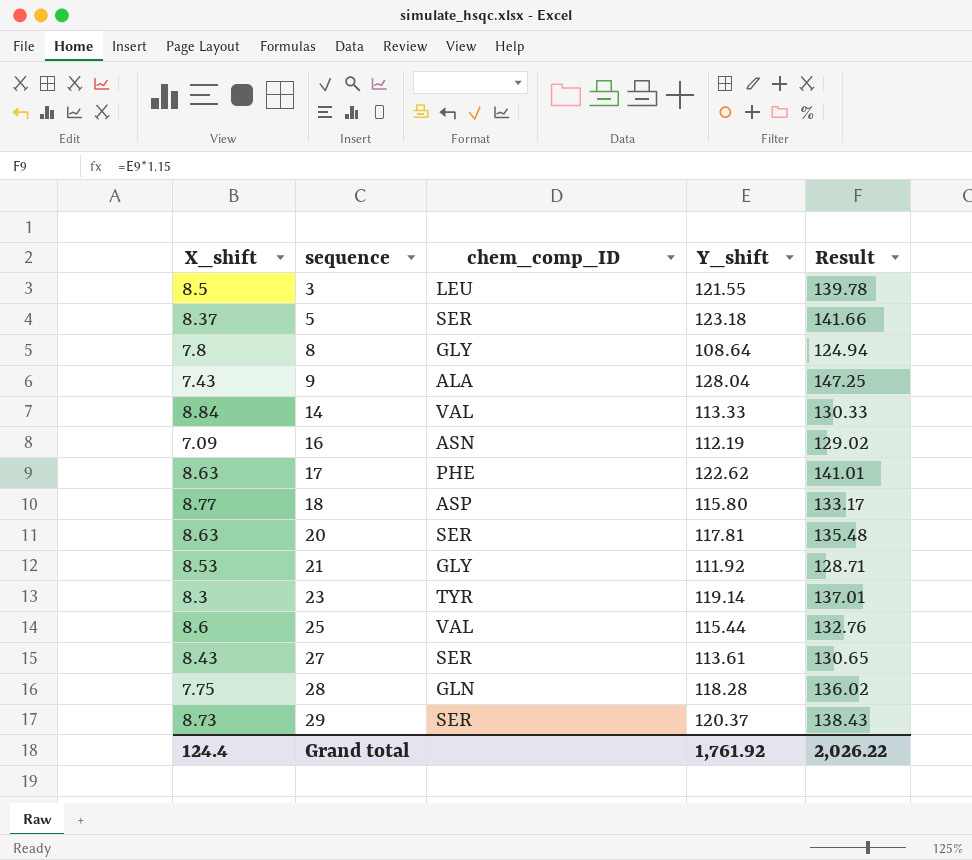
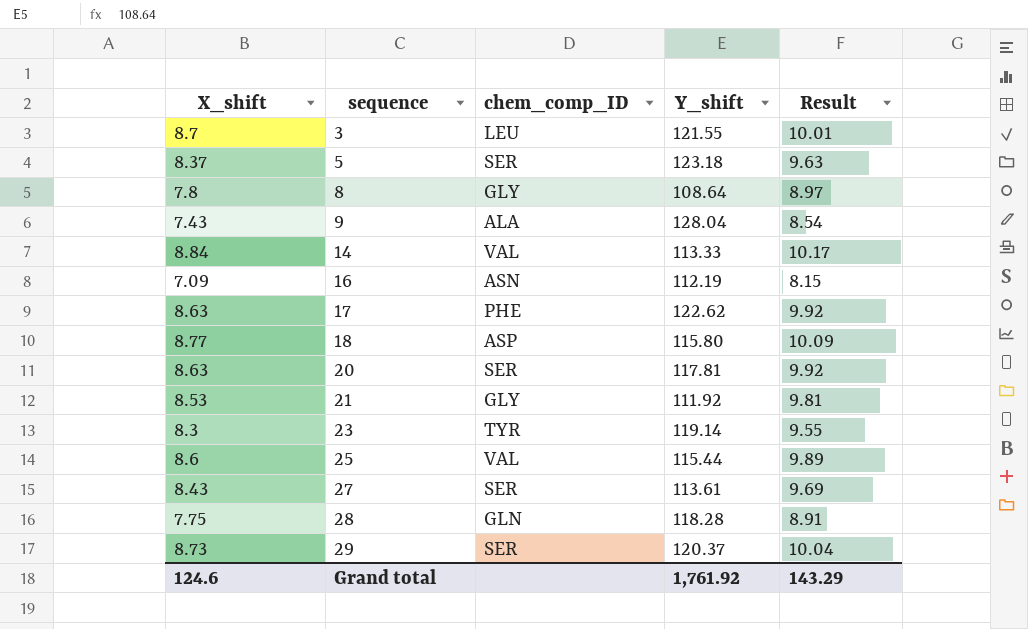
column Result | formula: [Y_shift] * 1.15 -> [X_shift] * 1.15
3 | X_shift: 8.5 -> 8.7
Grand total | X_shift: 124.4 -> 124.6
Grand total | Result: 2,026.22 -> 143.29

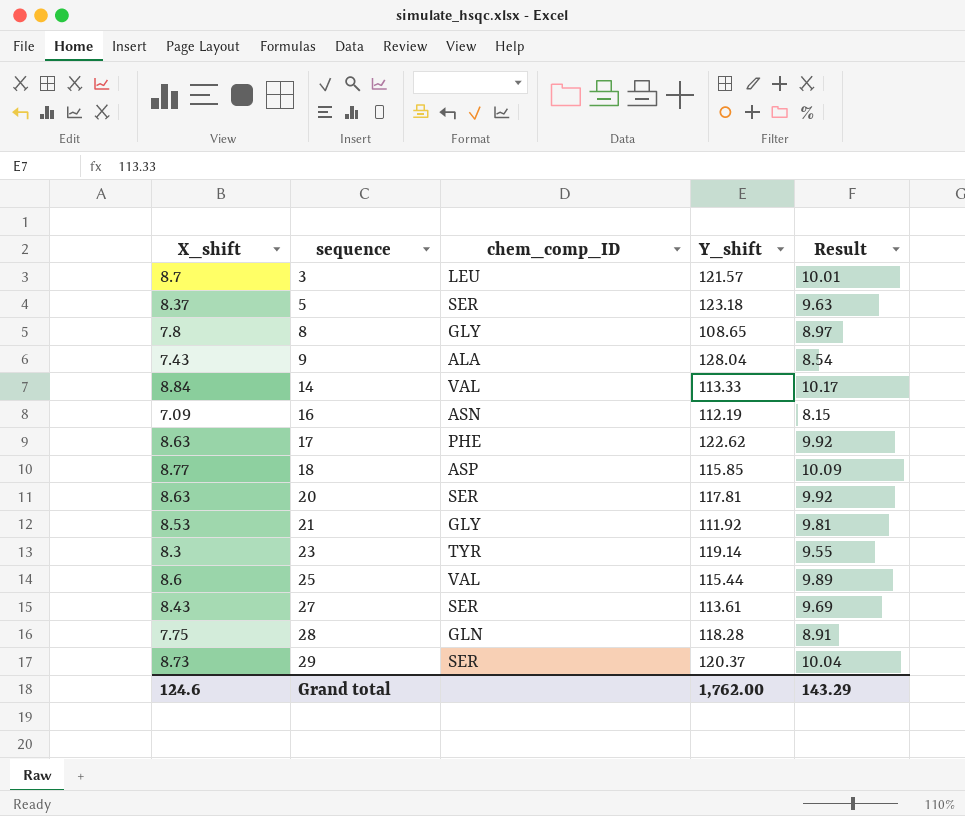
3 | Y_shift: 121.55 -> 121.57
8 | Y_shift: 108.64 -> 108.65
18 | Y_shift: 115.80 -> 115.85
Grand total | Y_shift: 1,761.92 -> 1,762.00

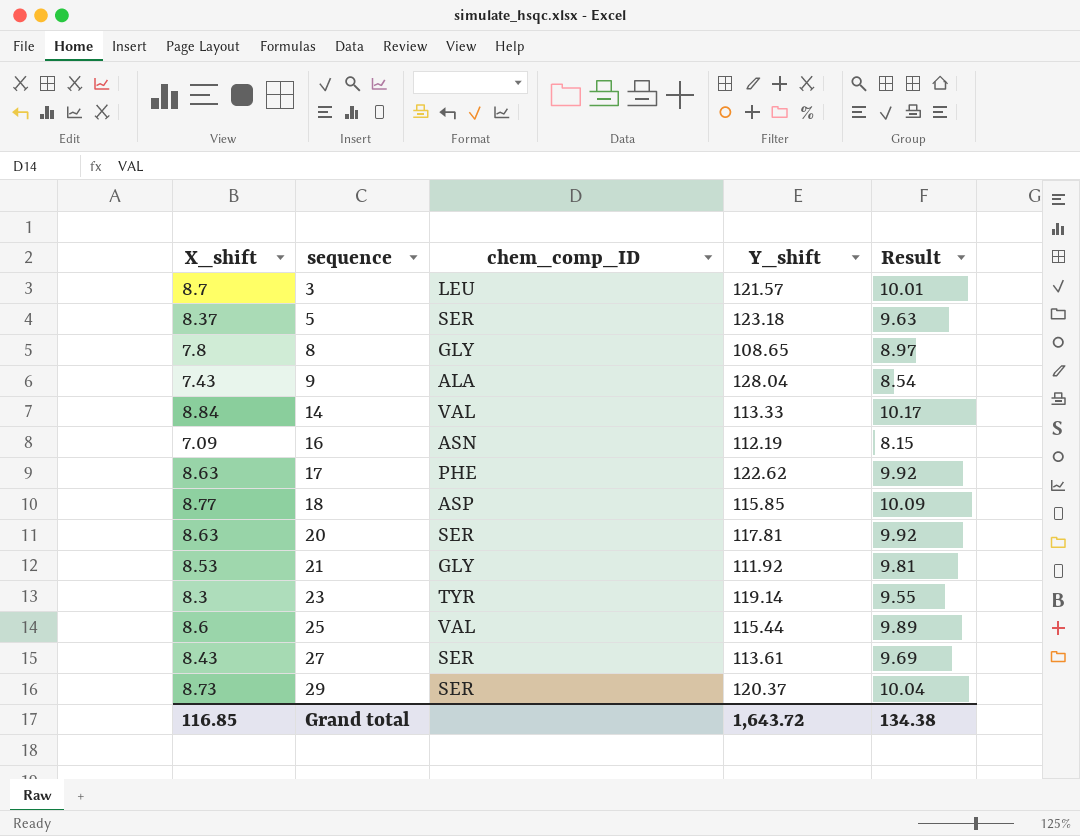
row 28: 7.75 | GLN | 118.28 | 8.91 -> none
Grand total | X_shift: 124.6 -> 116.85
Grand total | Y_shift: 1,762.00 -> 1,643.72
Grand total | Result: 143.29 -> 134.38

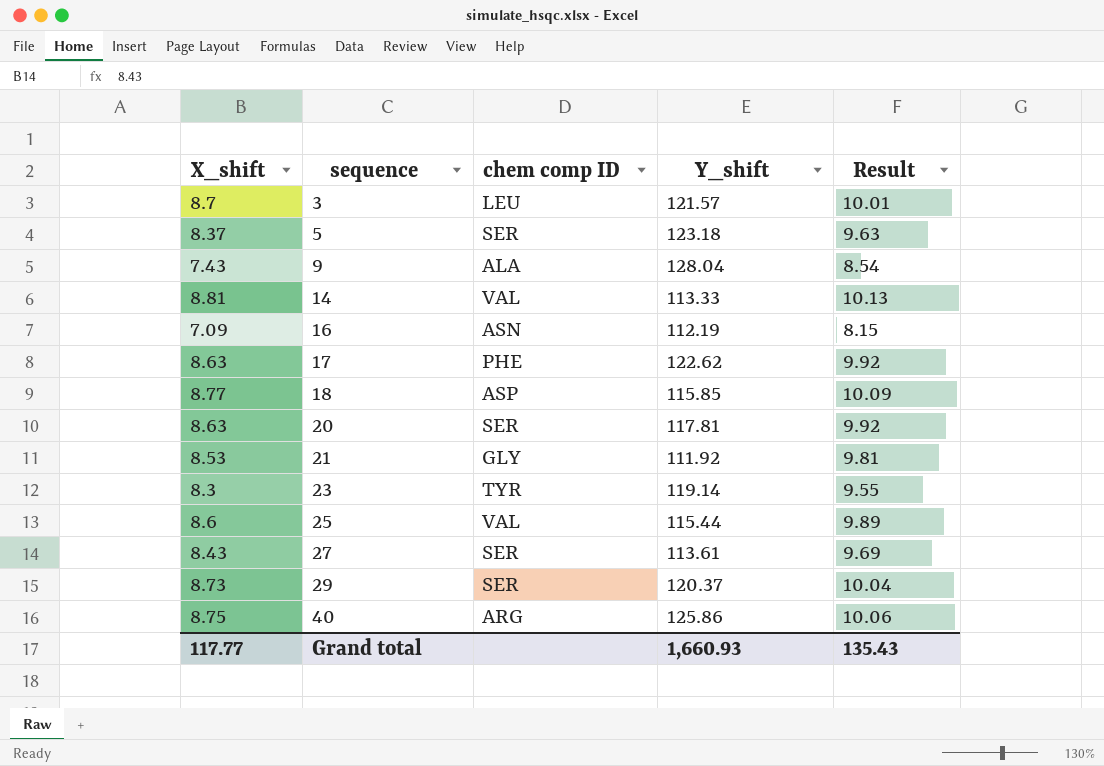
column name: chem_comp_ID -> chem comp ID
row 8: 7.8 | GLY | 108.65 | 8.97 -> none
14 | X_shift: 8.84 -> 8.81
14 | Result: 10.17 -> 10.13
row 40: none -> 8.75 | ARG | 125.86 | 10.06
Grand total | X_shift: 116.85 -> 117.77
Grand total | Y_shift: 1,643.72 -> 1,660.93
Grand total | Result: 134.38 -> 135.43

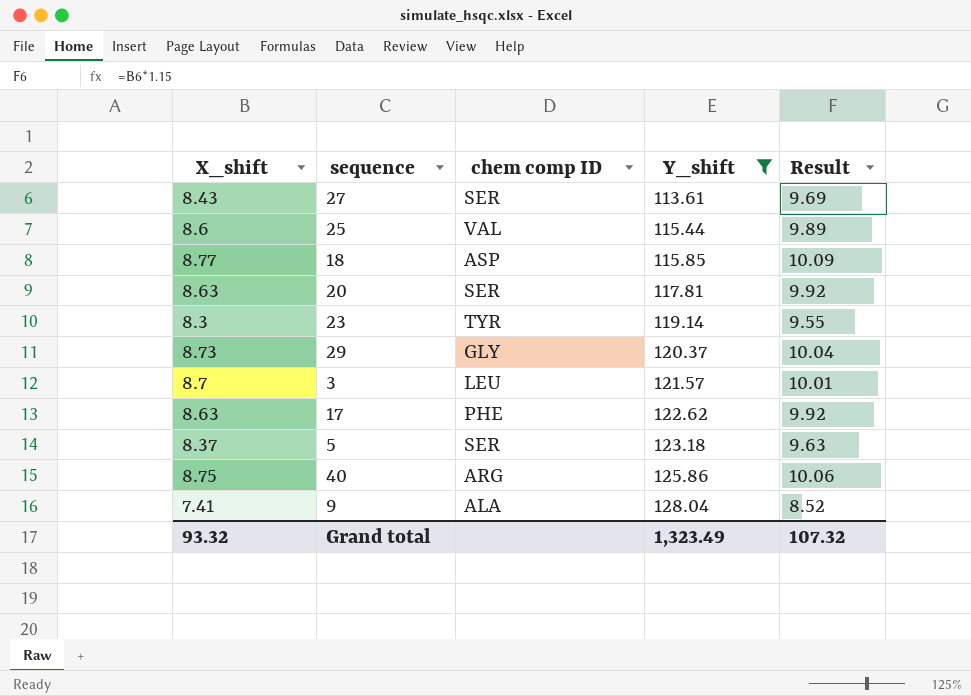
filter: none -> Y_shift >= 113.61
row order: sequence ascending -> Y_shift ascending
29 | chem comp ID: SER -> GLY
9 | X_shift: 7.43 -> 7.41
9 | Result: 8.54 -> 8.52
Grand total | X_shift: 117.77 -> 93.32
Grand total | Y_shift: 1,660.93 -> 1,323.49
Grand total | Result: 135.43 -> 107.32

